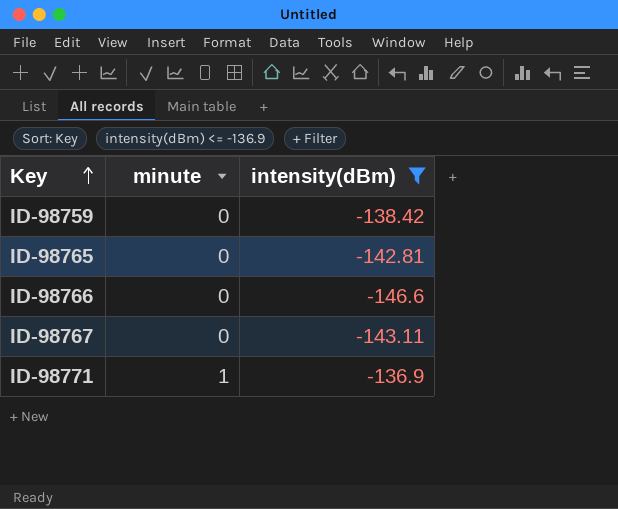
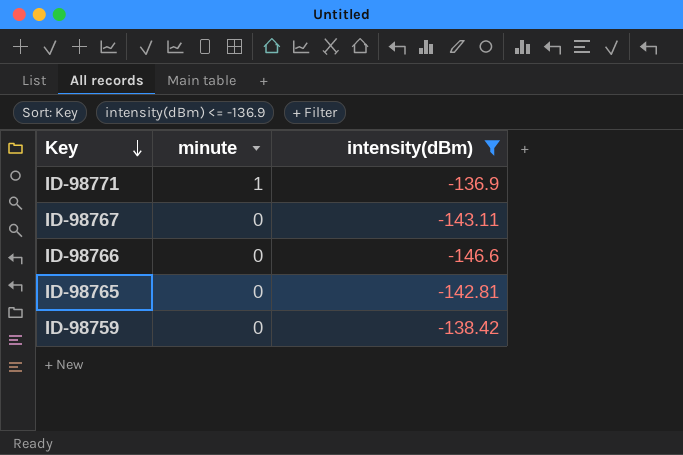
row order: Key ascending -> Key descending

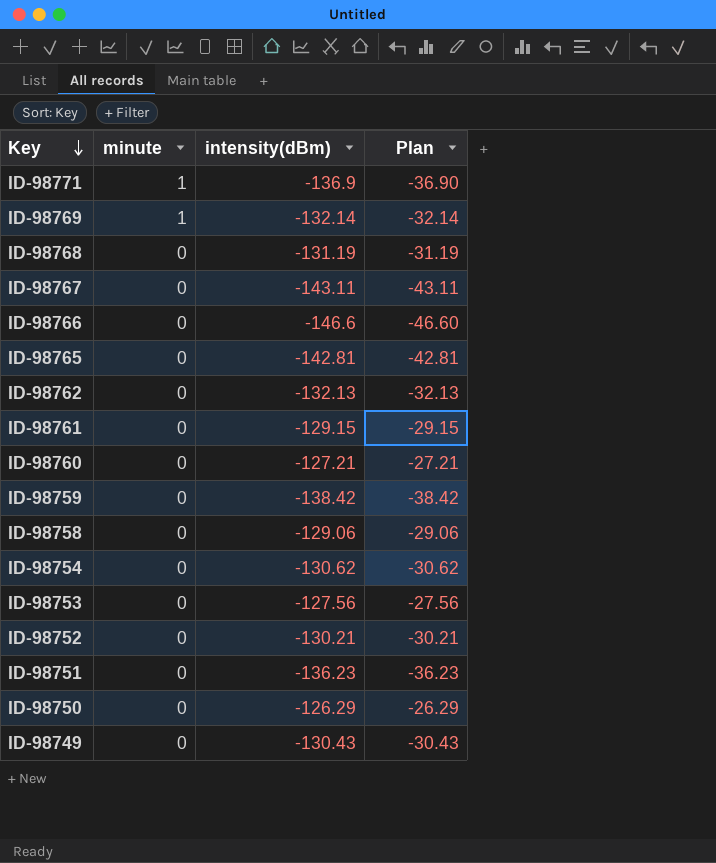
filter: intensity(dBm) <= -136.9 -> none
column Plan | formula: none -> [intensity(dBm)] + 100

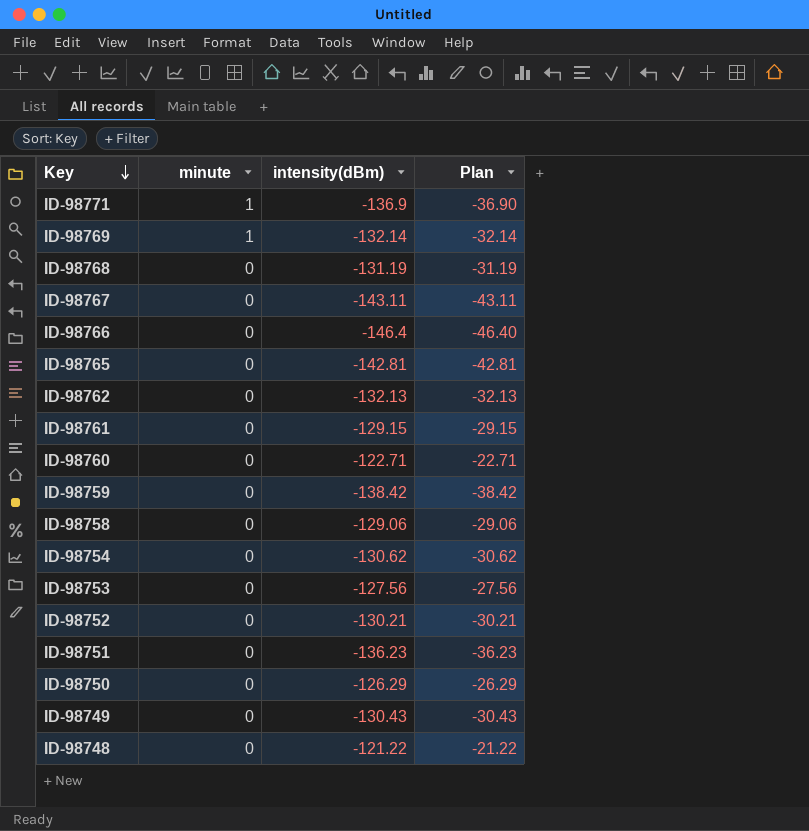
ID-98766 | intensity(dBm): -146.6 -> -146.4
ID-98766 | Plan: -46.60 -> -46.40
ID-98760 | intensity(dBm): -127.21 -> -122.71
ID-98760 | Plan: -27.21 -> -22.71
row ID-98748: none -> 0 | -121.22 | -21.22

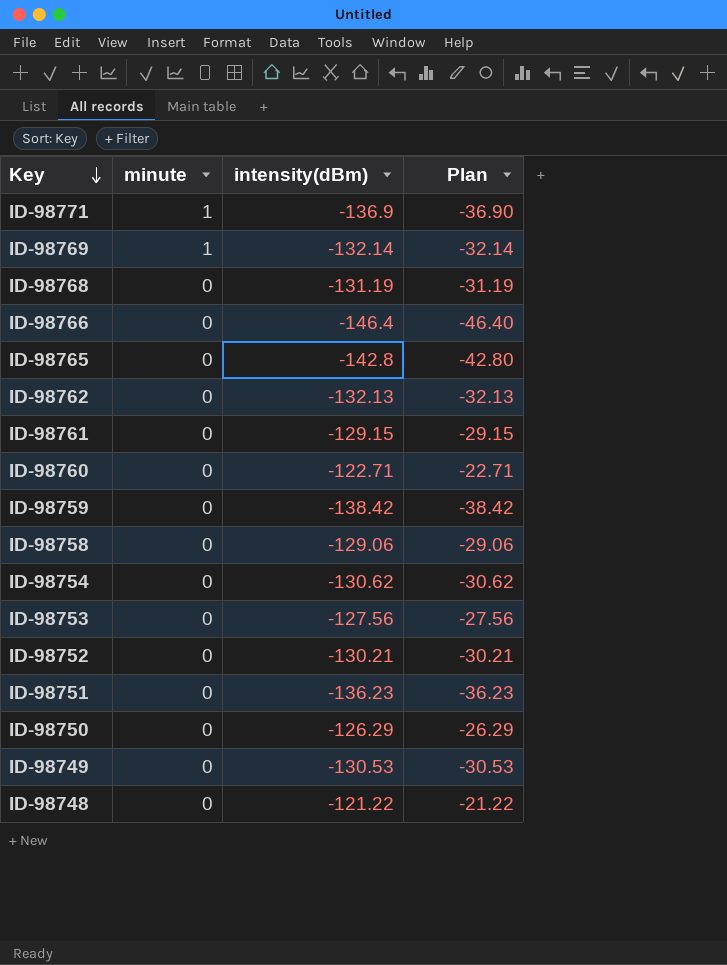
row ID-98767: 0 | -143.11 | -43.11 -> none
ID-98765 | intensity(dBm): -142.81 -> -142.8
ID-98765 | Plan: -42.81 -> -42.80
ID-98749 | intensity(dBm): -130.43 -> -130.53
ID-98749 | Plan: -30.43 -> -30.53

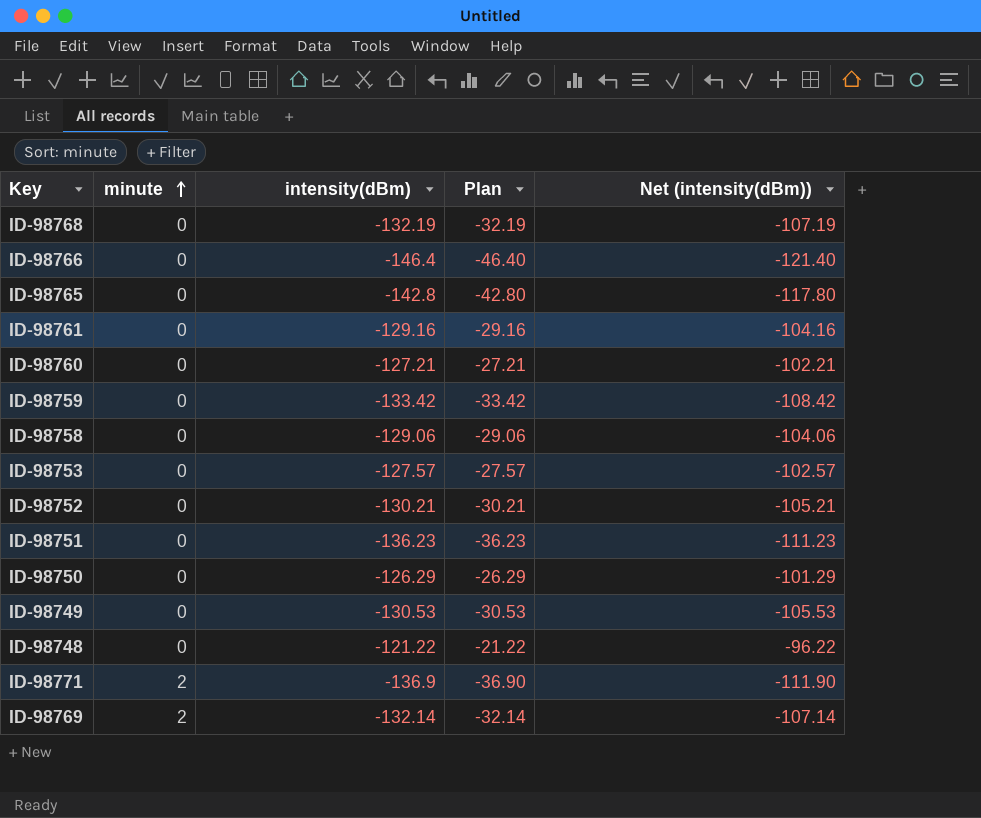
row order: Key descending -> minute ascending
column Net (intensity(dBm)) | formula: none -> [intensity(dBm)] + 25
row ID-98762: 0 | -132.13 | -32.13 -> none
row ID-98754: 0 | -130.62 | -30.62 -> none
ID-98768 | intensity(dBm): -131.19 -> -132.19
ID-98768 | Plan: -31.19 -> -32.19
ID-98761 | intensity(dBm): -129.15 -> -129.16
ID-98761 | Plan: -29.15 -> -29.16
ID-98760 | intensity(dBm): -122.71 -> -127.21
ID-98760 | Plan: -22.71 -> -27.21
ID-98759 | intensity(dBm): -138.42 -> -133.42
ID-98759 | Plan: -38.42 -> -33.42
ID-98753 | intensity(dBm): -127.56 -> -127.57
ID-98753 | Plan: -27.56 -> -27.57
ID-98771 | minute: 1 -> 2
ID-98769 | minute: 1 -> 2

